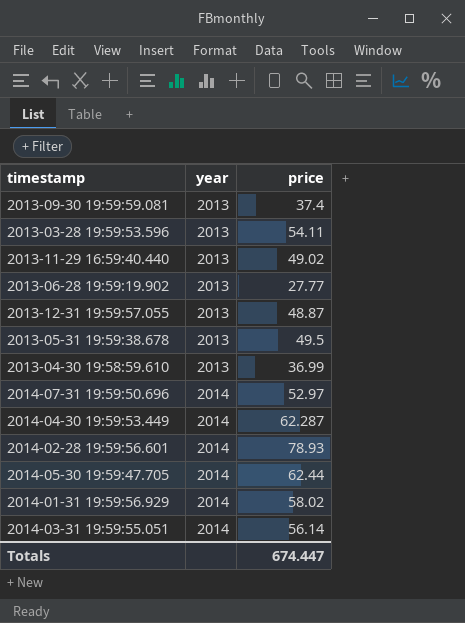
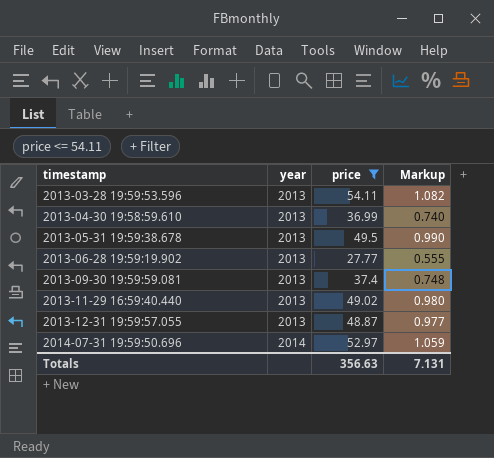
filter: none -> price <= 54.11
row order: year ascending -> timestamp ascending
column Markup | formula: none -> [price] * 0.02
Totals | price: 674.447 -> 356.63

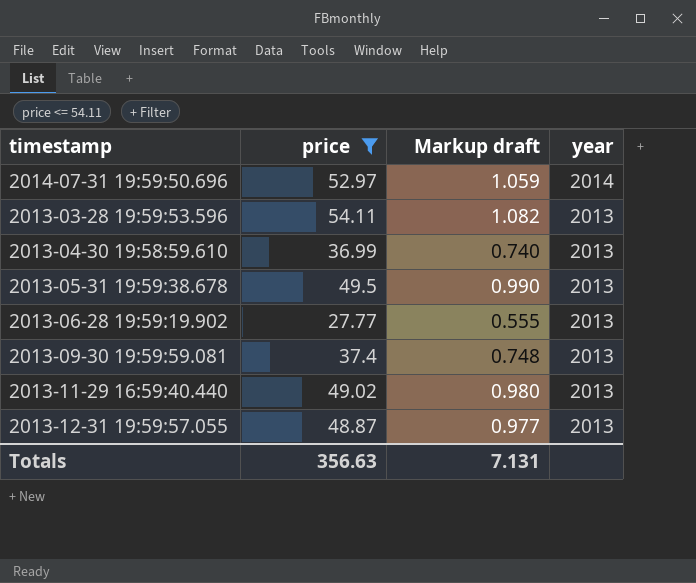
row order: timestamp ascending -> year descending
column name: Markup -> Markup draft
column year | position: 2 -> 4

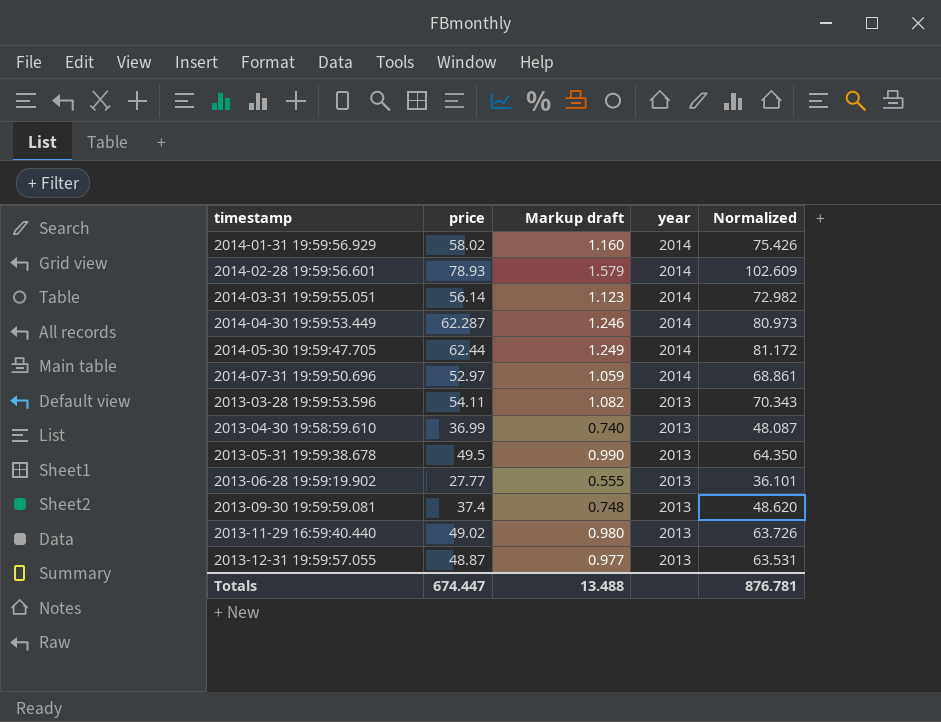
filter: price <= 54.11 -> none
column Normalized | formula: none -> [price] * 1.3
Totals | price: 356.63 -> 674.447
Totals | Markup draft: 7.131 -> 13.488

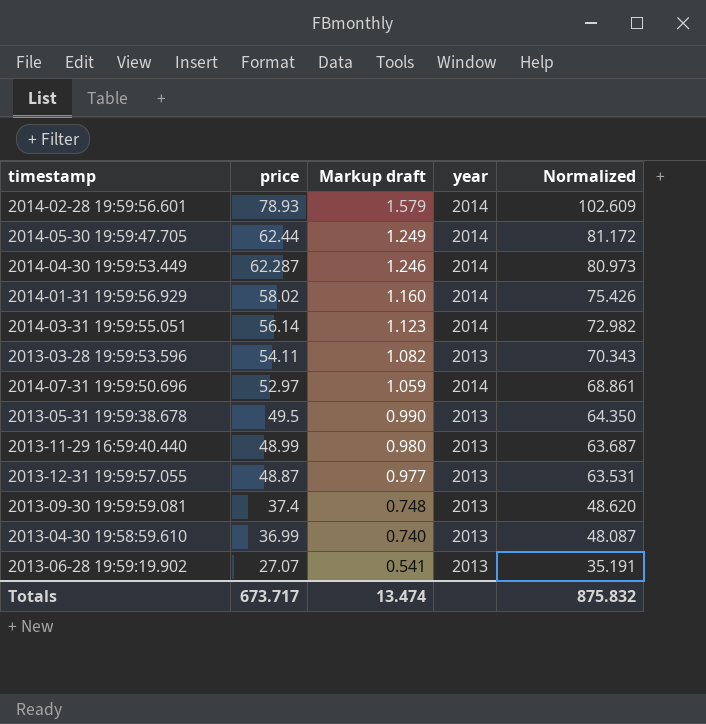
row order: year descending -> price descending
2013-11-29 16:59:40.440 | price: 49.02 -> 48.99
2013-11-29 16:59:40.440 | Normalized: 63.726 -> 63.687
2013-06-28 19:59:19.902 | price: 27.77 -> 27.07
2013-06-28 19:59:19.902 | Markup draft: 0.555 -> 0.541
2013-06-28 19:59:19.902 | Normalized: 36.101 -> 35.191
Totals | price: 674.447 -> 673.717
Totals | Markup draft: 13.488 -> 13.474
Totals | Normalized: 876.781 -> 875.832

